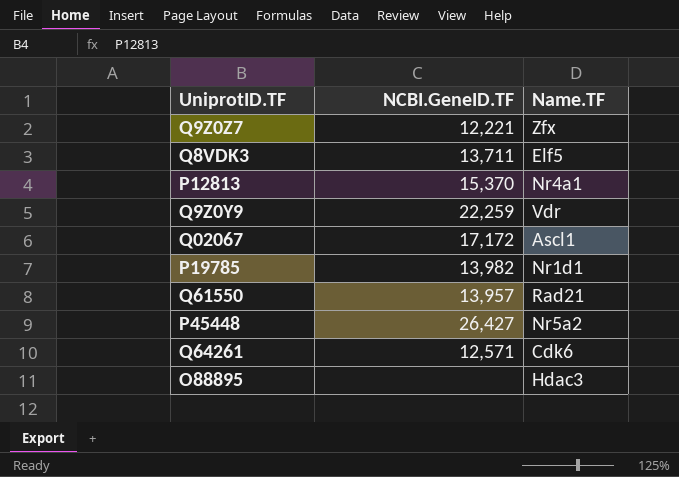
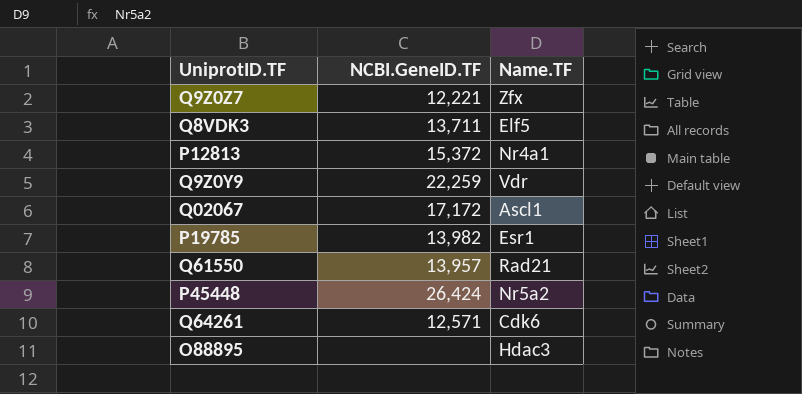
P12813 | NCBI.GeneID.TF: 15,370 -> 15,372
P19785 | Name.TF: Nr1d1 -> Esr1
P45448 | NCBI.GeneID.TF: 26,427 -> 26,424

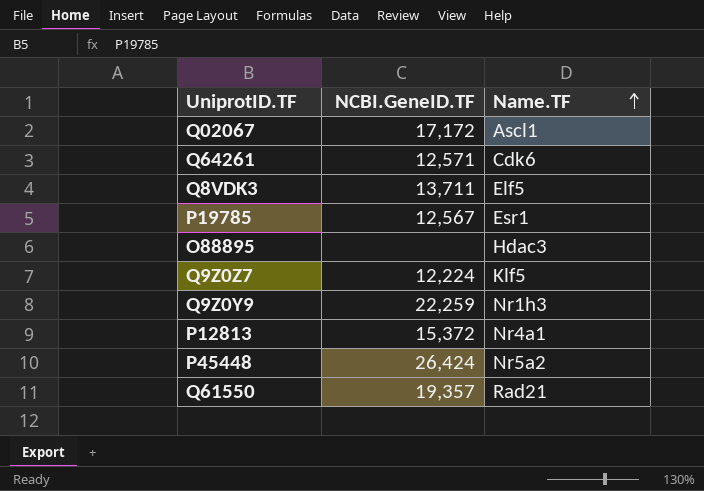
row order: none -> Name.TF ascending
P19785 | NCBI.GeneID.TF: 13,982 -> 12,567
Q9Z0Z7 | NCBI.GeneID.TF: 12,221 -> 12,224
Q9Z0Z7 | Name.TF: Zfx -> Klf5
Q9Z0Y9 | Name.TF: Vdr -> Nr1h3
Q61550 | NCBI.GeneID.TF: 13,957 -> 19,357

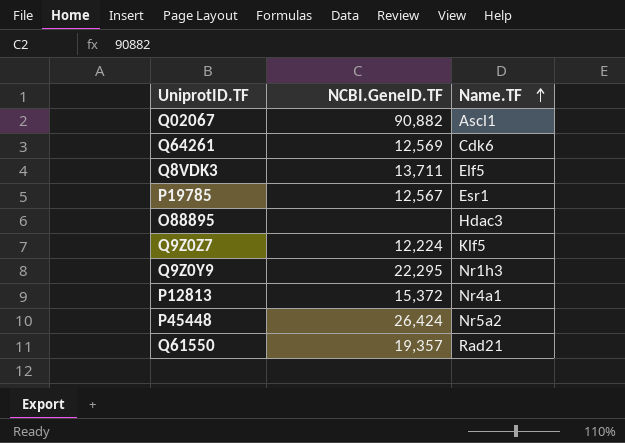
Q02067 | NCBI.GeneID.TF: 17,172 -> 90,882
Q64261 | NCBI.GeneID.TF: 12,571 -> 12,569
Q9Z0Y9 | NCBI.GeneID.TF: 22,259 -> 22,295

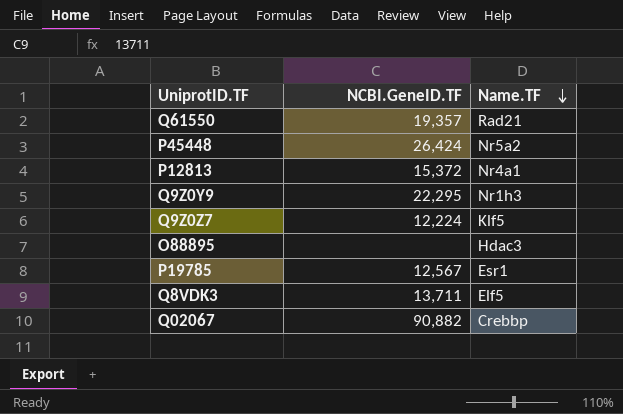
row order: Name.TF ascending -> Name.TF descending
row Q64261: 12,569 | Cdk6 -> none
Q02067 | Name.TF: Ascl1 -> Crebbp

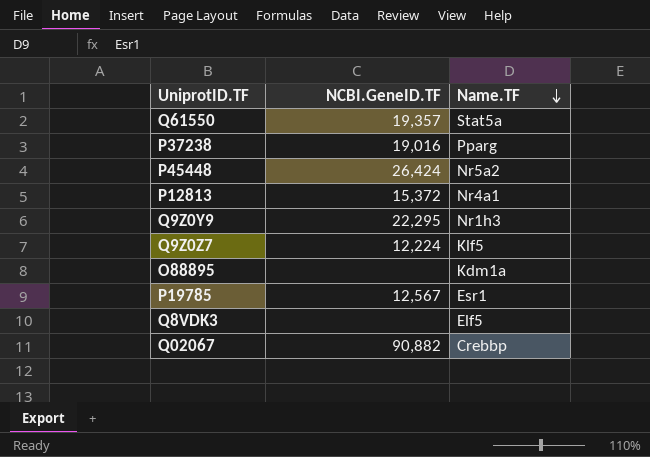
Q61550 | Name.TF: Rad21 -> Stat5a
row P37238: none -> 19,016 | Pparg
O88895 | Name.TF: Hdac3 -> Kdm1a
Q8VDK3 | NCBI.GeneID.TF: 13,711 -> none

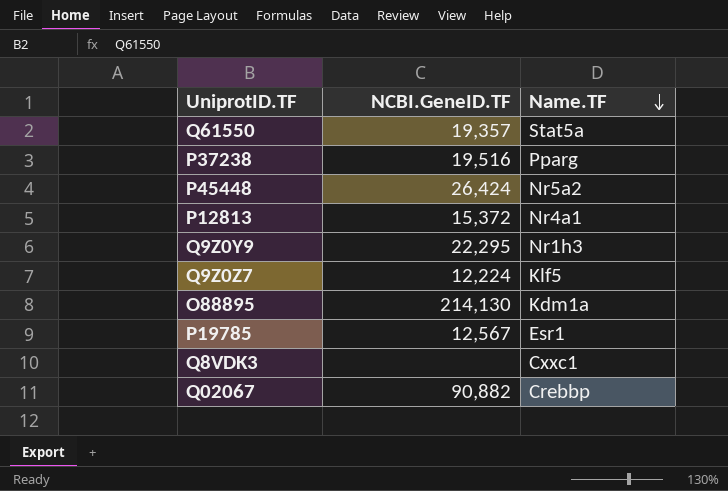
P37238 | NCBI.GeneID.TF: 19,016 -> 19,516
O88895 | NCBI.GeneID.TF: none -> 214,130
Q8VDK3 | Name.TF: Elf5 -> Cxxc1

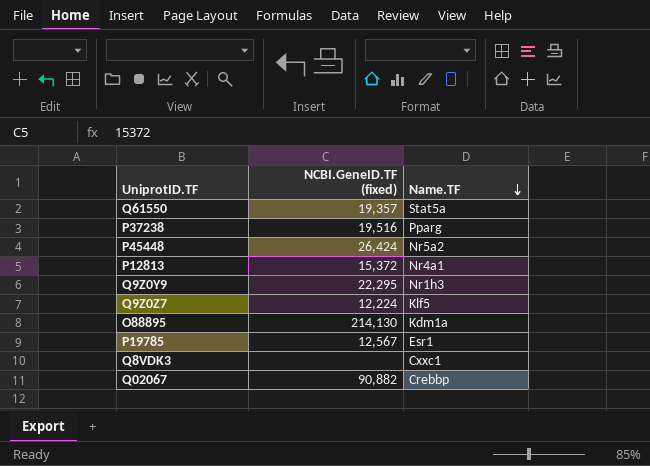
column name: NCBI.GeneID.TF -> NCBI.GeneID.TF (fixed)

